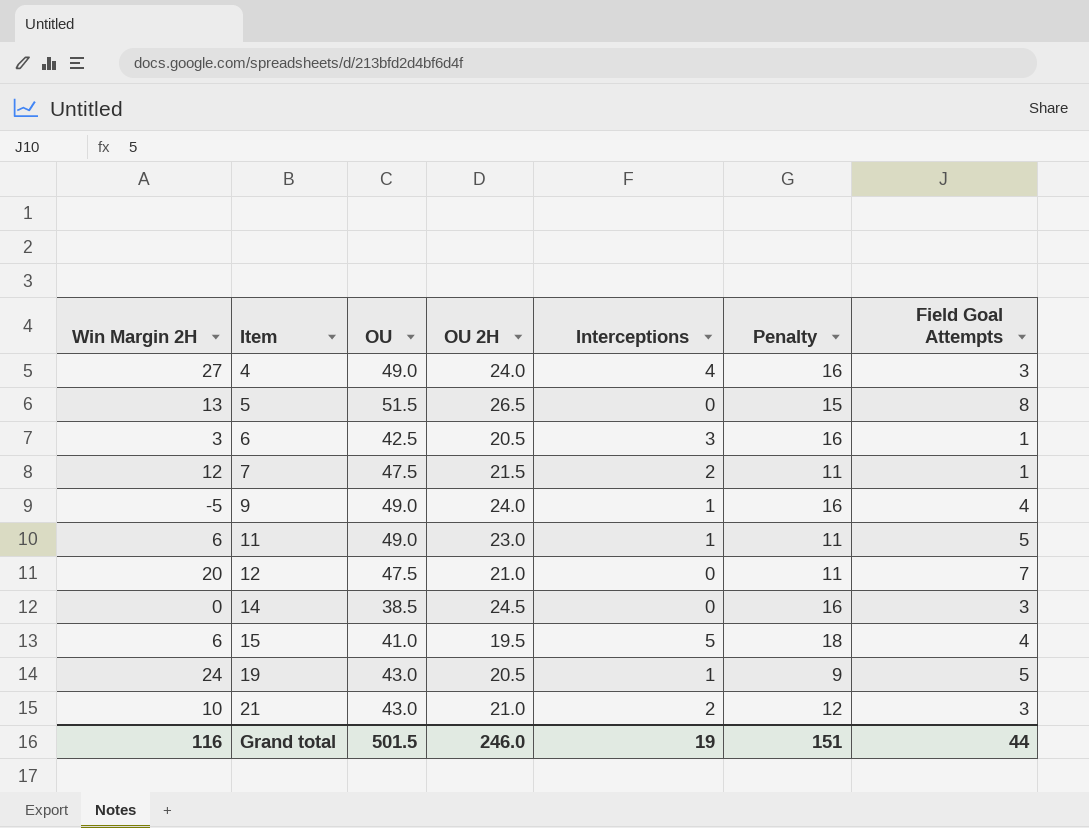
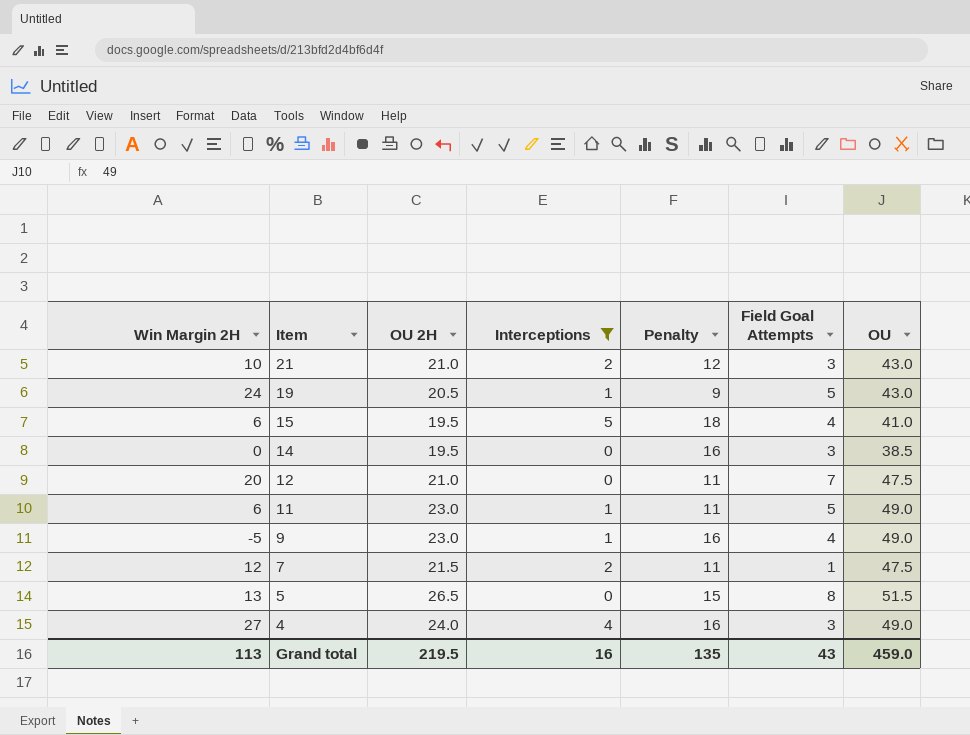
filter: none -> Interceptions != 3
row order: Item ascending -> Item descending
column OU | position: 3 -> 7
14 | OU 2H: 24.5 -> 19.5
9 | OU 2H: 24.0 -> 23.0
Grand total | Win Margin 2H: 116 -> 113
Grand total | OU 2H: 246.0 -> 219.5
Grand total | Interceptions: 19 -> 16
Grand total | Penalty: 151 -> 135
Grand total | Field Goal Attempts: 44 -> 43
Grand total | OU: 501.5 -> 459.0

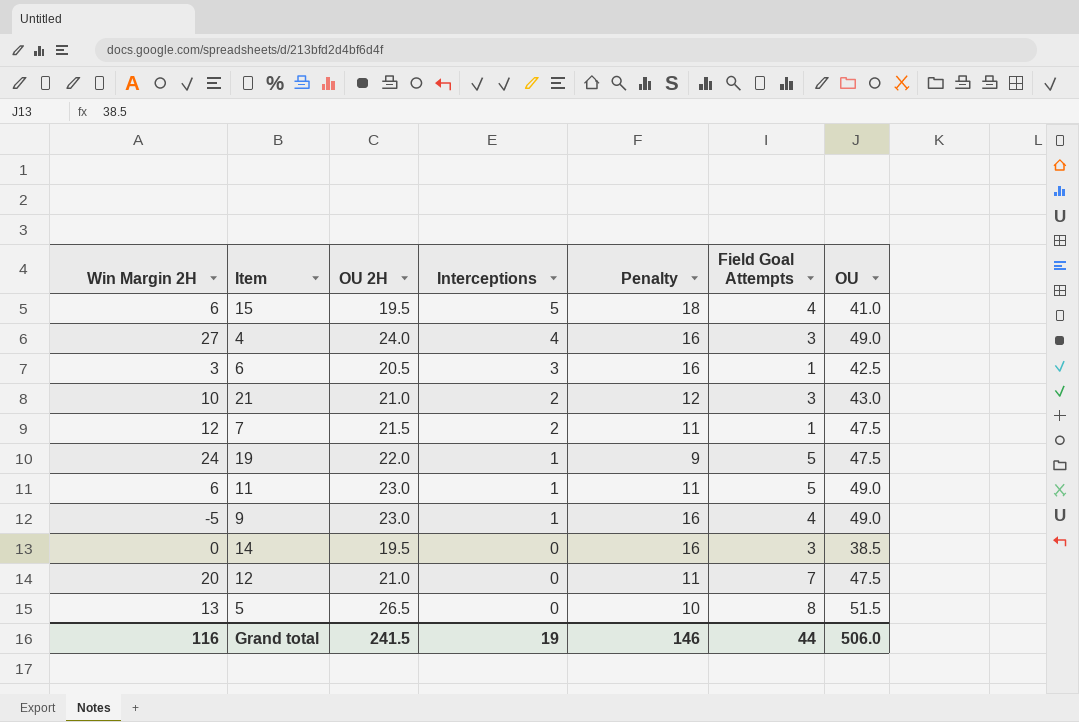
filter: Interceptions != 3 -> none
row order: Item descending -> Interceptions descending
19 | OU 2H: 20.5 -> 22.0
19 | OU: 43.0 -> 47.5
5 | Penalty: 15 -> 10
Grand total | Win Margin 2H: 113 -> 116
Grand total | OU 2H: 219.5 -> 241.5
Grand total | Interceptions: 16 -> 19
Grand total | Penalty: 135 -> 146
Grand total | Field Goal Attempts: 43 -> 44
Grand total | OU: 459.0 -> 506.0

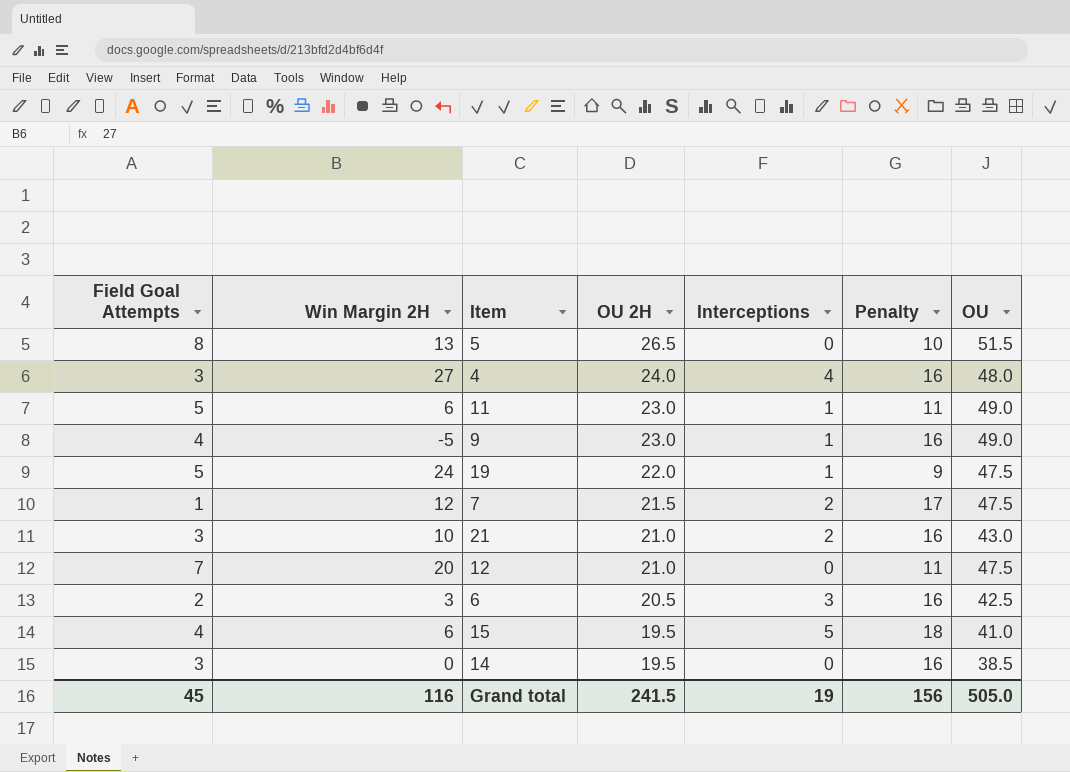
row order: Interceptions descending -> OU 2H descending
column Field Goal Attempts | position: 6 -> 1
4 | OU: 49.0 -> 48.0
7 | Penalty: 11 -> 17
21 | Penalty: 12 -> 16
6 | Field Goal Attempts: 1 -> 2
Grand total | Field Goal Attempts: 44 -> 45
Grand total | Penalty: 146 -> 156
Grand total | OU: 506.0 -> 505.0

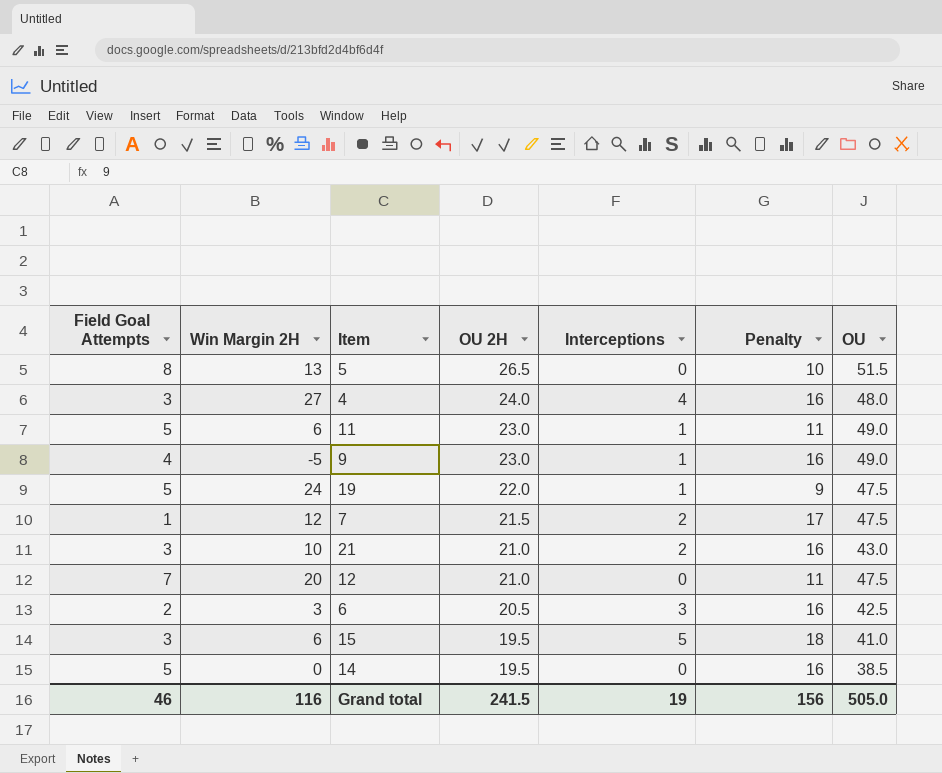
15 | Field Goal Attempts: 4 -> 3
14 | Field Goal Attempts: 3 -> 5
Grand total | Field Goal Attempts: 45 -> 46

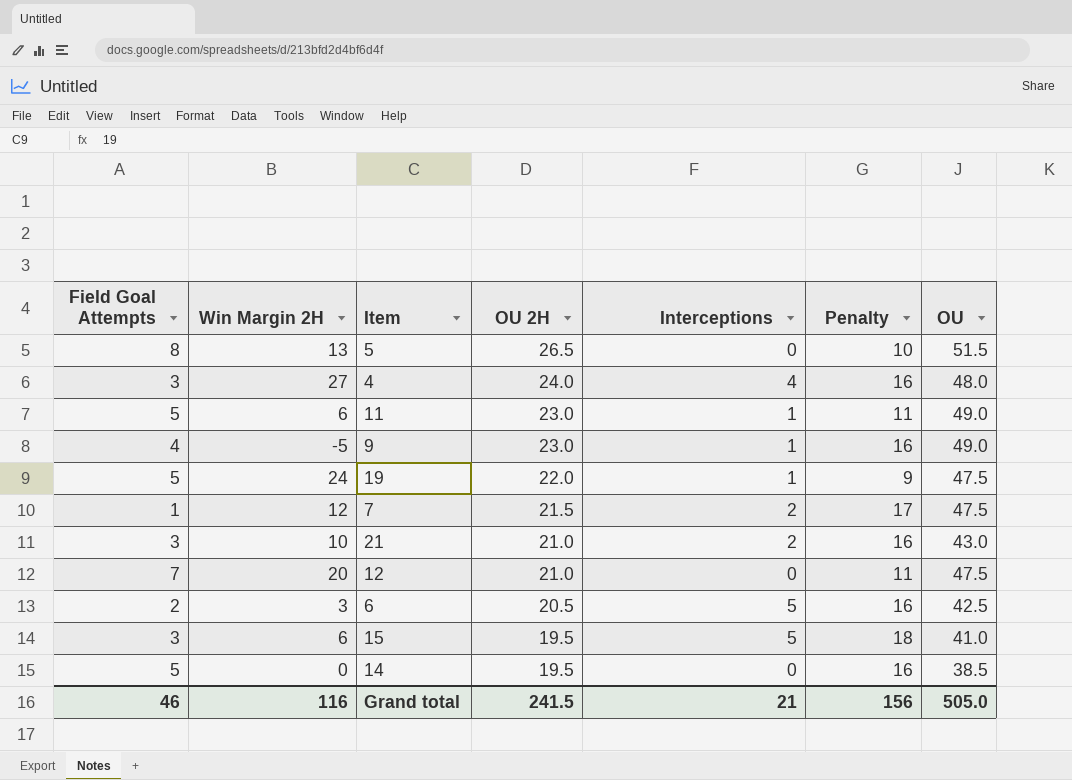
6 | Interceptions: 3 -> 5
Grand total | Interceptions: 19 -> 21

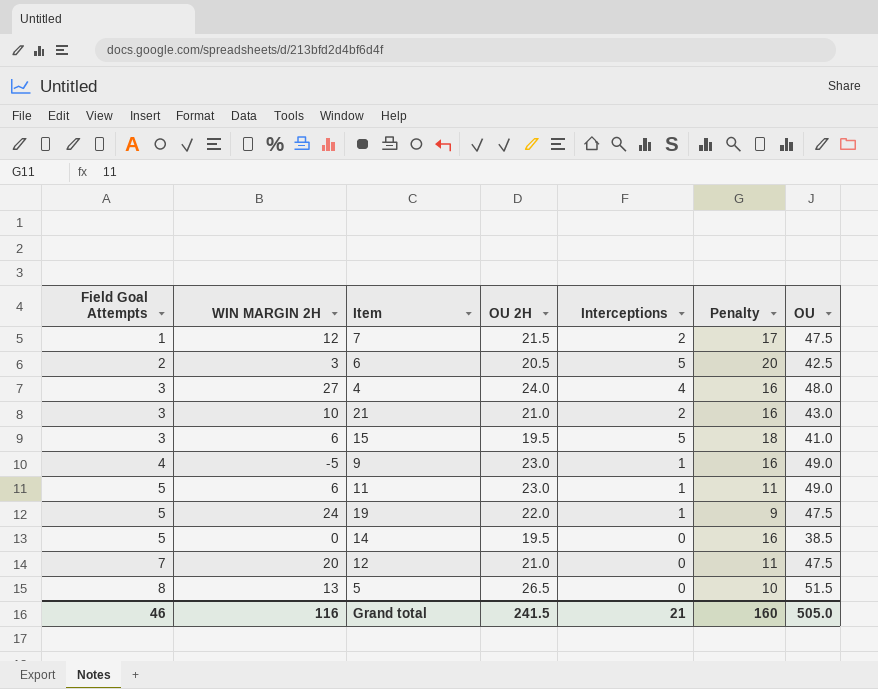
row order: OU 2H descending -> Field Goal Attempts ascending
column name: Win Margin 2H -> WIN MARGIN 2H
6 | Penalty: 16 -> 20
Grand total | Penalty: 156 -> 160

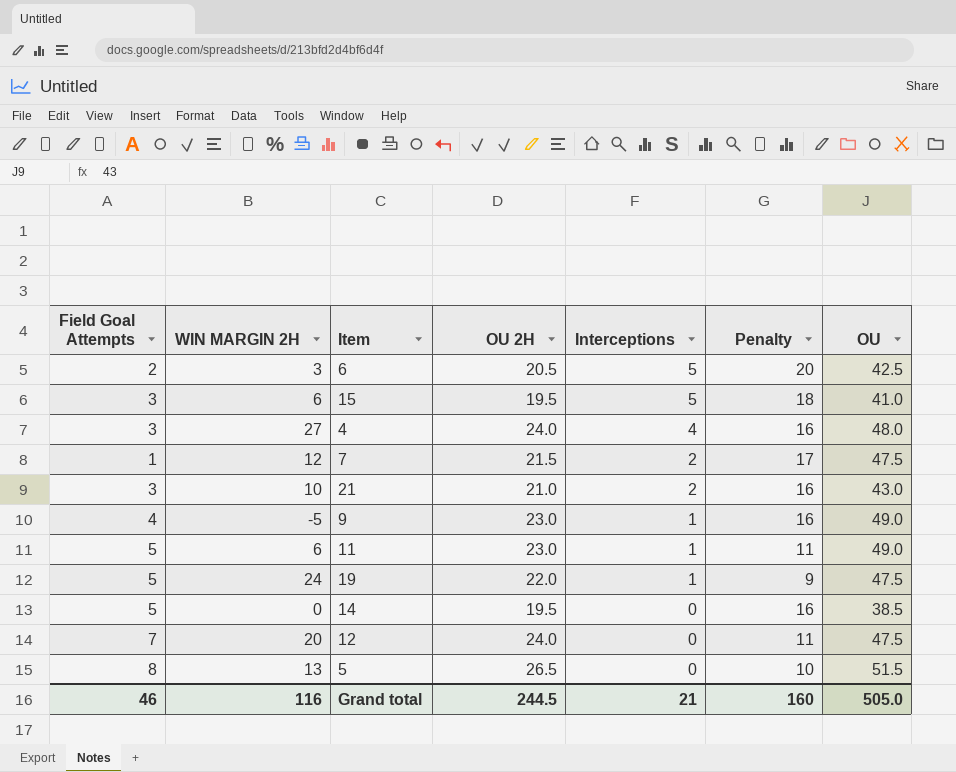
row order: Field Goal Attempts ascending -> Interceptions descending
12 | OU 2H: 21.0 -> 24.0
Grand total | OU 2H: 241.5 -> 244.5

